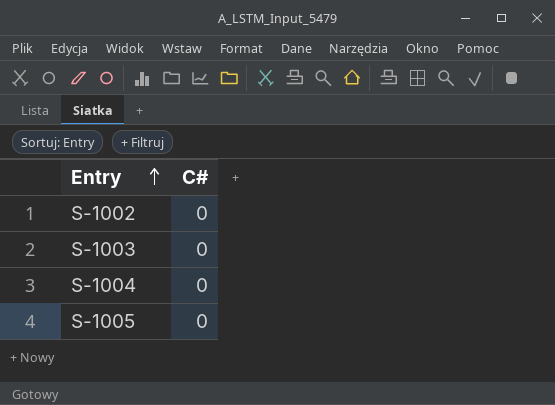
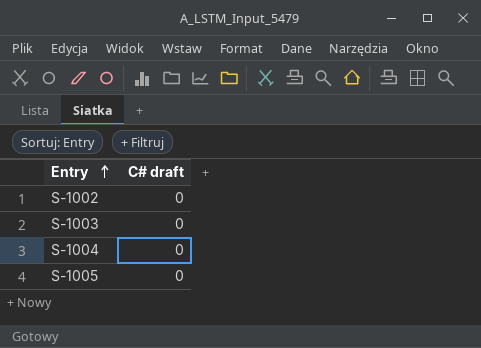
column name: C# -> C# draft

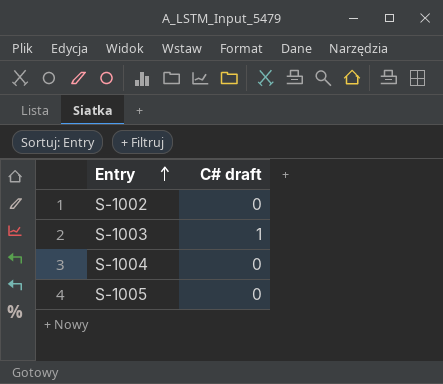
S-1003 | C# draft: 0 -> 1

